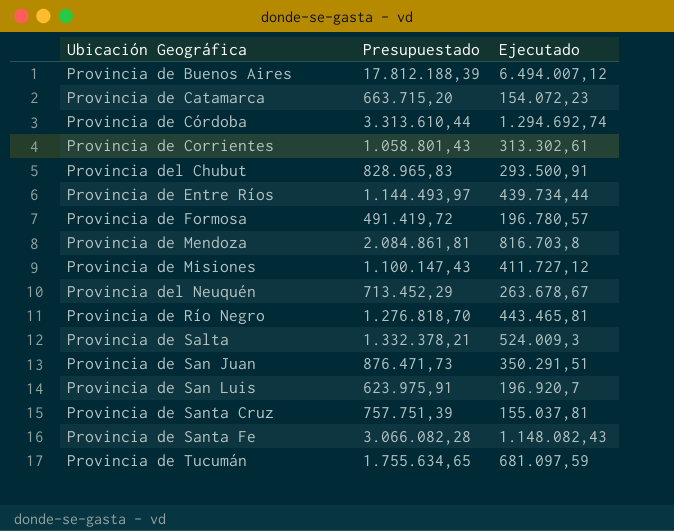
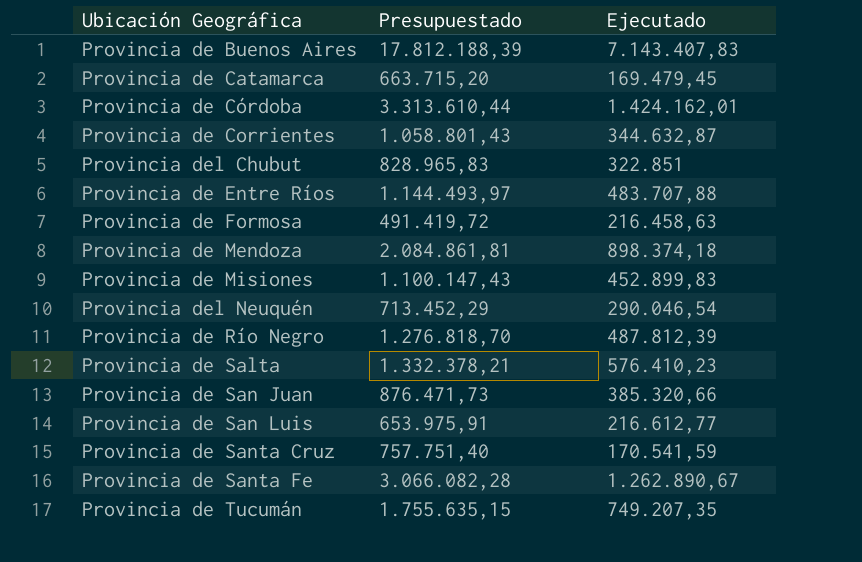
Provincia de Buenos Aires | Ejecutado: 6.494.007,12 -> 7.143.407,83
Provincia de Catamarca | Ejecutado: 154.072,23 -> 169.479,45
Provincia de Córdoba | Ejecutado: 1.294.692,74 -> 1.424.162,01
Provincia de Corrientes | Ejecutado: 313.302,61 -> 344.632,87
Provincia del Chubut | Ejecutado: 293.500,91 -> 322.851
Provincia de Entre Ríos | Ejecutado: 439.734,44 -> 483.707,88
Provincia de Formosa | Ejecutado: 196.780,57 -> 216.458,63
Provincia de Mendoza | Ejecutado: 816.703,8 -> 898.374,18
Provincia de Misiones | Ejecutado: 411.727,12 -> 452.899,83
Provincia del Neuquén | Ejecutado: 263.678,67 -> 290.046,54
Provincia de Río Negro | Ejecutado: 443.465,81 -> 487.812,39
Provincia de Salta | Ejecutado: 524.009,3 -> 576.410,23
Provincia de San Juan | Ejecutado: 350.291,51 -> 385.320,66
Provincia de San Luis | Presupuestado: 623.975,91 -> 653.975,91
Provincia de San Luis | Ejecutado: 196.920,7 -> 216.612,77
Provincia de Santa Cruz | Presupuestado: 757.751,39 -> 757.751,40
Provincia de Santa Cruz | Ejecutado: 155.037,81 -> 170.541,59
Provincia de Santa Fe | Ejecutado: 1.148.082,43 -> 1.262.890,67
Provincia de Tucumán | Presupuestado: 1.755.634,65 -> 1.755.635,15
Provincia de Tucumán | Ejecutado: 681.097,59 -> 749.207,35

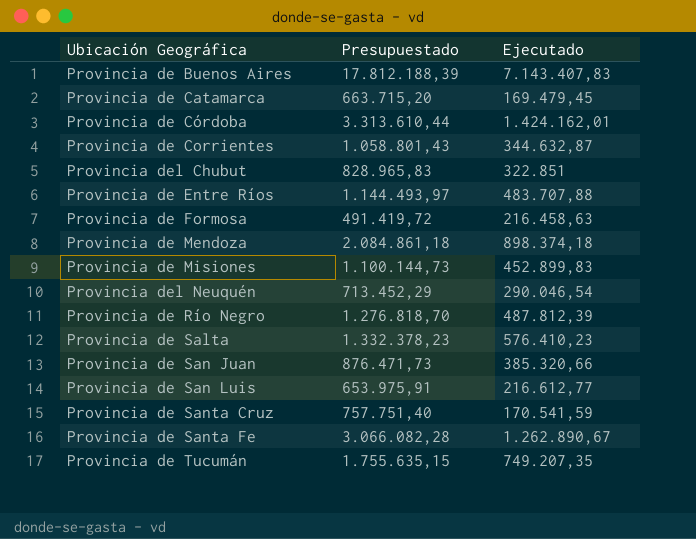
Provincia de Mendoza | Presupuestado: 2.084.861,81 -> 2.084.861,18
Provincia de Misiones | Presupuestado: 1.100.147,43 -> 1.100.144,73
Provincia de Salta | Presupuestado: 1.332.378,21 -> 1.332.378,23

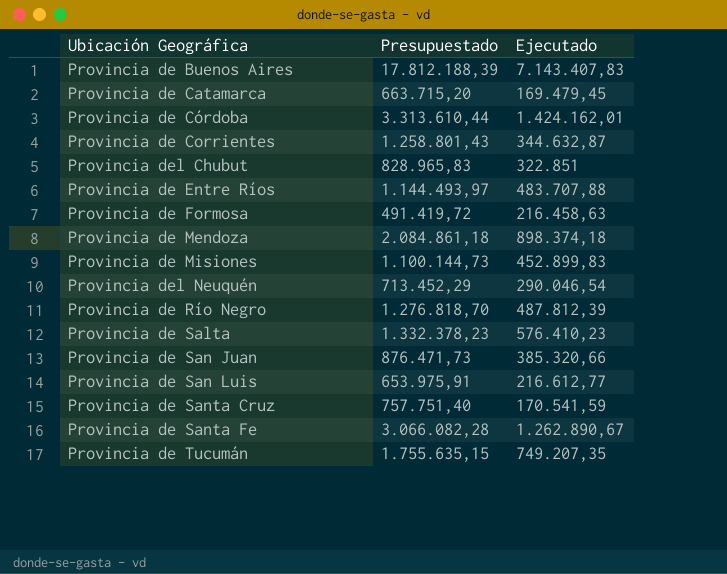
Provincia de Corrientes | Presupuestado: 1.058.801,43 -> 1.258.801,43

